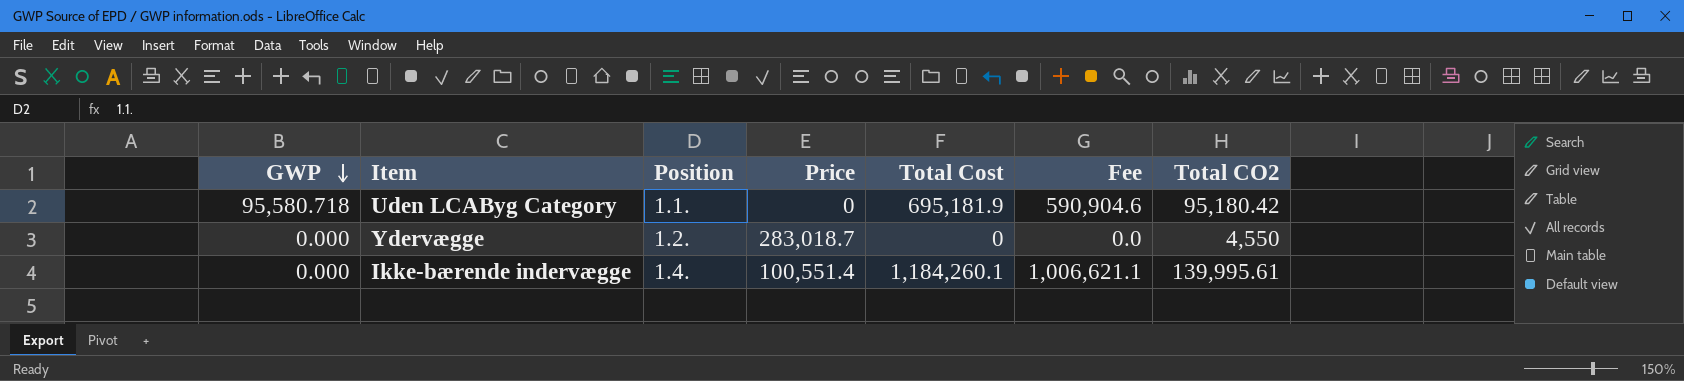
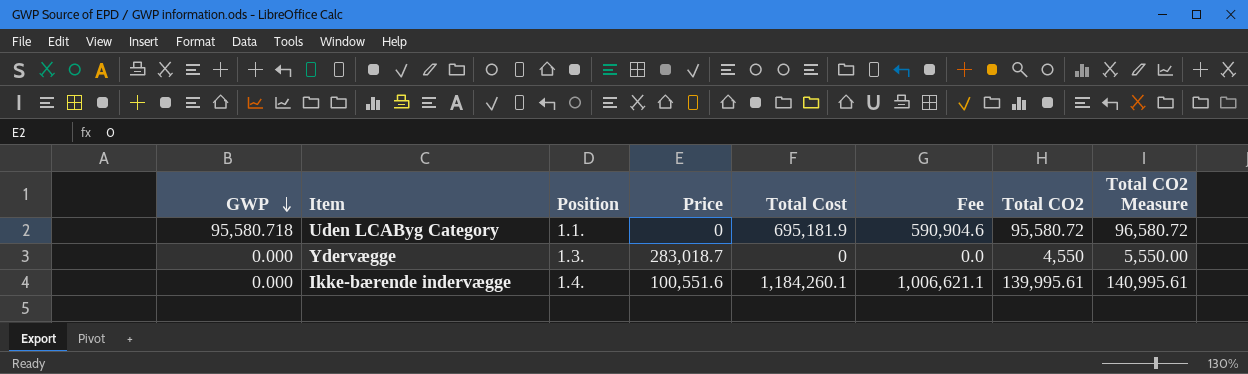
column Total CO2 Measure | formula: none -> [Total CO2] + 1000
Uden LCAByg Category | Total CO2: 95,180.42 -> 95,580.72
Ydervægge | Position: 1.2. -> 1.3.
Ikke-bærende indervægge | Price: 100,551.4 -> 100,551.6

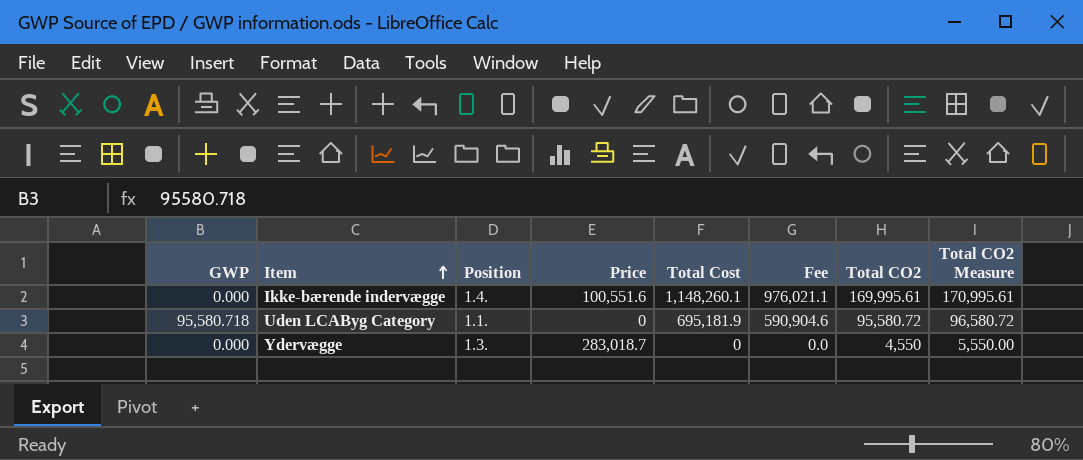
row order: GWP descending -> Item ascending
Ikke-bærende indervægge | Total Cost: 1,184,260.1 -> 1,148,260.1
Ikke-bærende indervægge | Fee: 1,006,621.1 -> 976,021.1
Ikke-bærende indervægge | Total CO2: 139,995.61 -> 169,995.61
Ikke-bærende indervægge | Total CO2 Measure: 140,995.61 -> 170,995.61

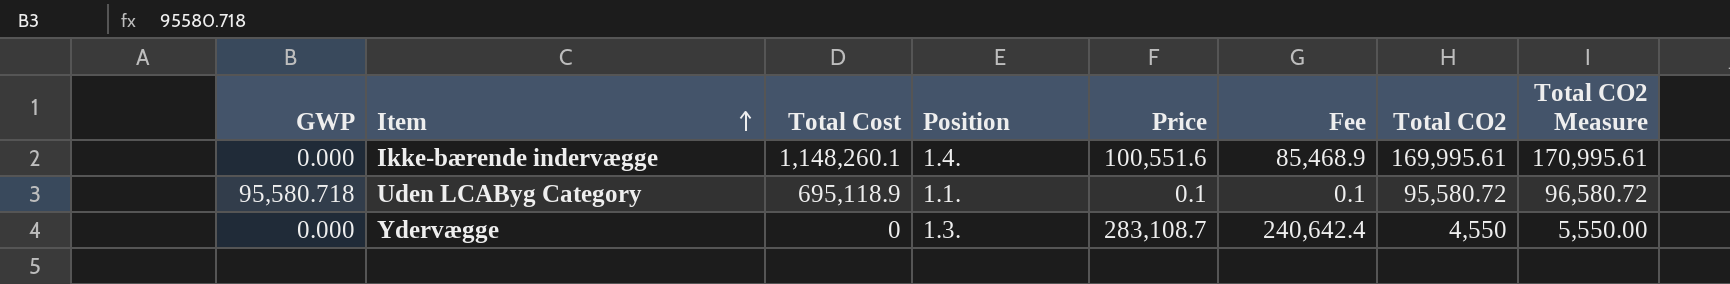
column Total Cost | position: 5 -> 3
column Fee | formula: [Total Cost] * 0.85 -> [Price] * 0.85
Uden LCAByg Category | Total Cost: 695,181.9 -> 695,118.9
Uden LCAByg Category | Price: 0 -> 0.1
Ydervægge | Price: 283,018.7 -> 283,108.7

